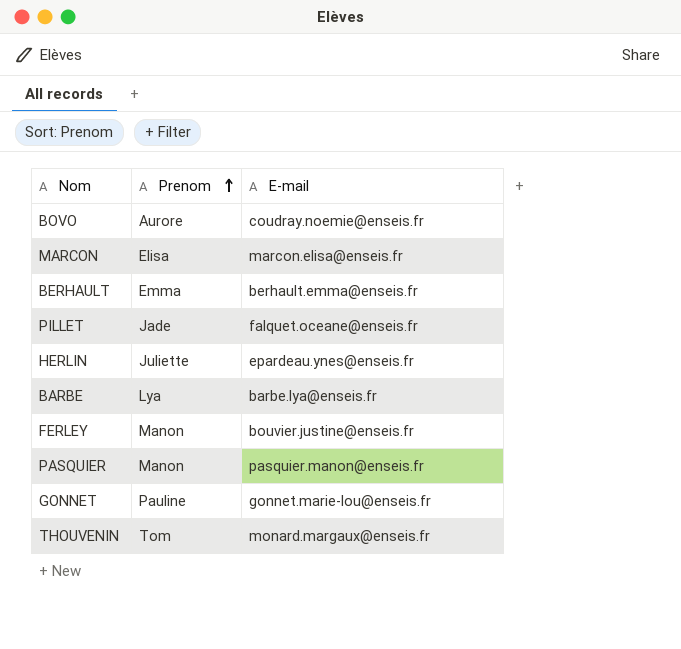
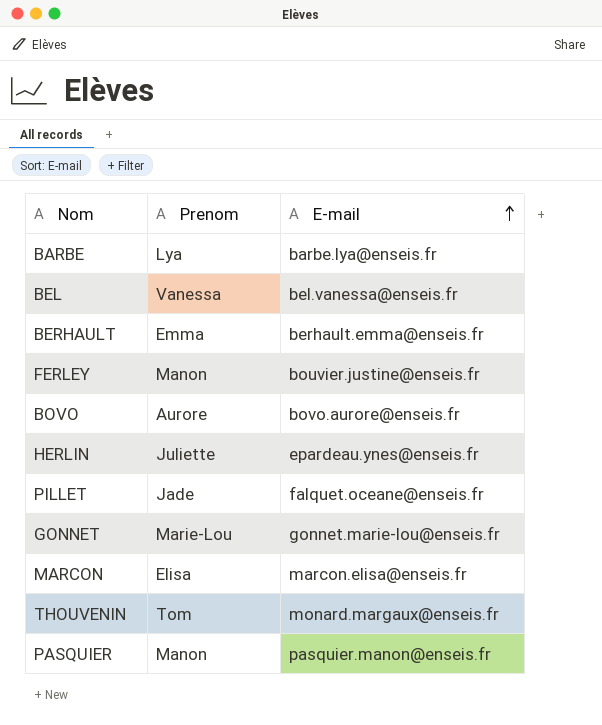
row order: Prenom ascending -> E-mail ascending
row BEL: none -> Vanessa | bel.vanessa@enseis.fr
BOVO | E-mail: coudray.noemie@enseis.fr -> bovo.aurore@enseis.fr
GONNET | Prenom: Pauline -> Marie-Lou

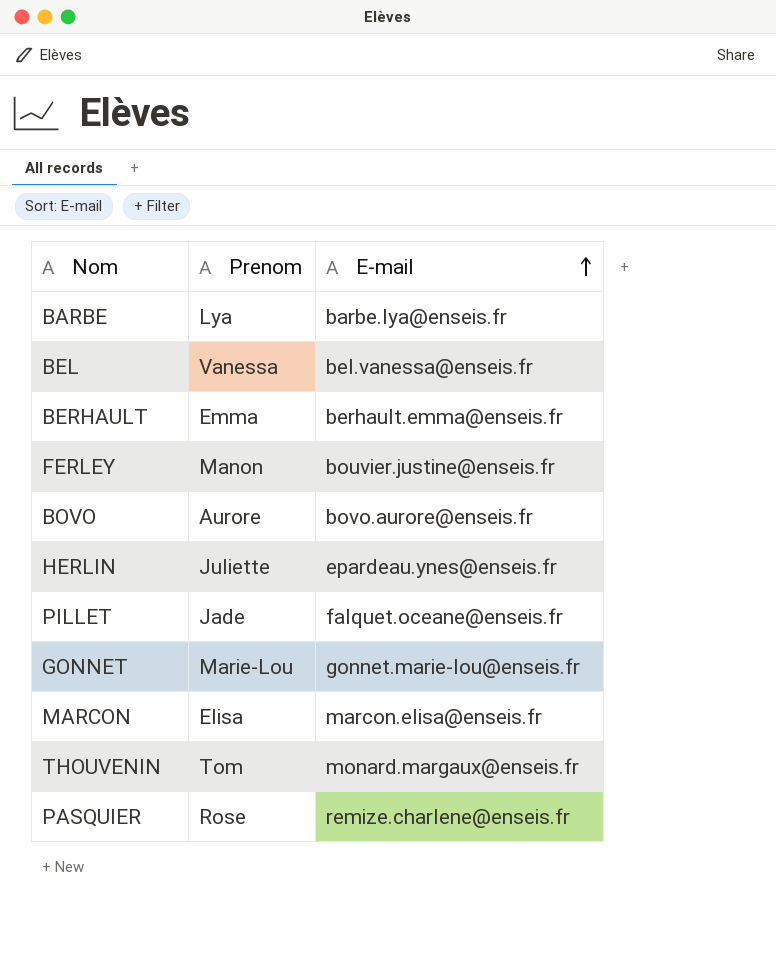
PASQUIER | Prenom: Manon -> Rose
PASQUIER | E-mail: pasquier.manon@enseis.fr -> remize.charlene@enseis.fr

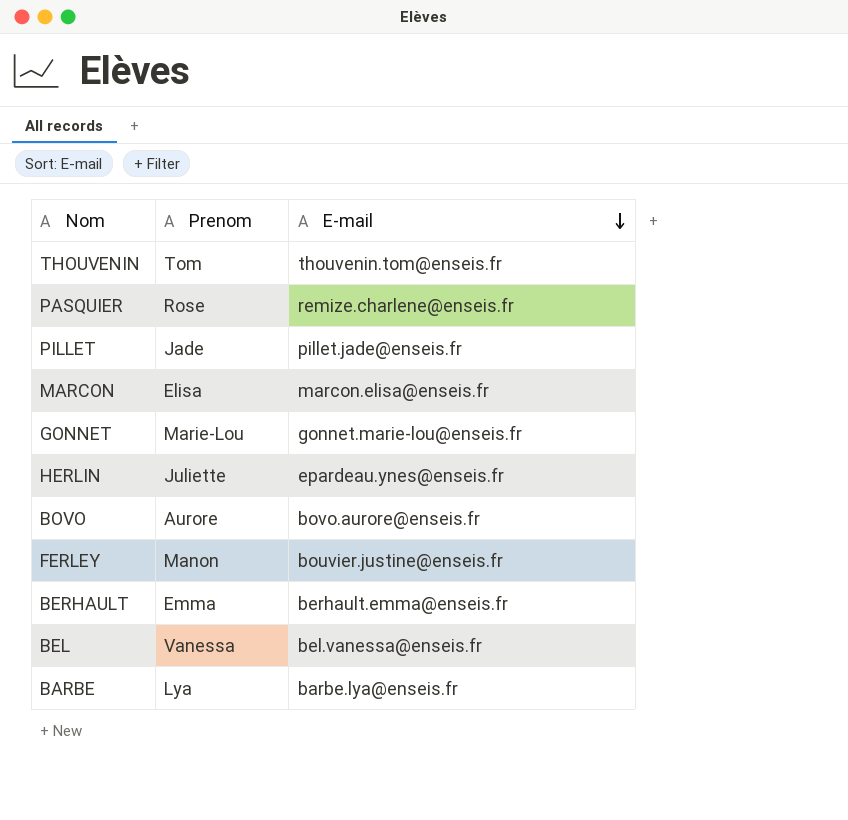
row order: E-mail ascending -> E-mail descending
THOUVENIN | E-mail: monard.margaux@enseis.fr -> thouvenin.tom@enseis.fr
PILLET | E-mail: falquet.oceane@enseis.fr -> pillet.jade@enseis.fr

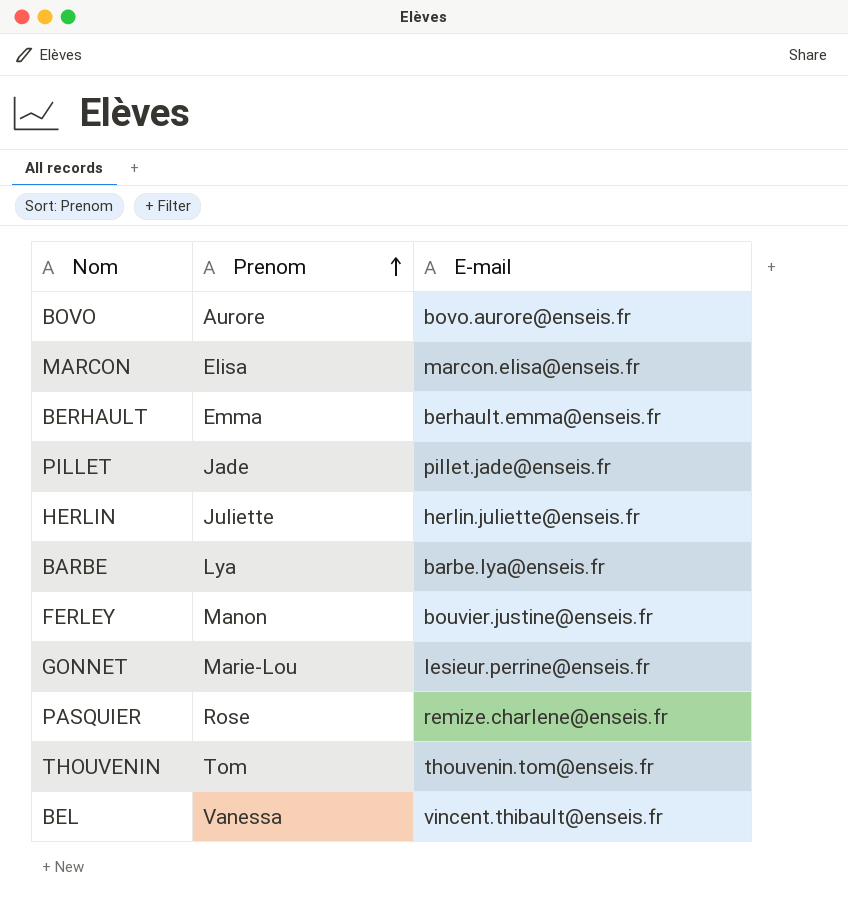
row order: E-mail descending -> Prenom ascending
HERLIN | E-mail: epardeau.ynes@enseis.fr -> herlin.juliette@enseis.fr
GONNET | E-mail: gonnet.marie-lou@enseis.fr -> lesieur.perrine@enseis.fr
BEL | E-mail: bel.vanessa@enseis.fr -> vincent.thibault@enseis.fr

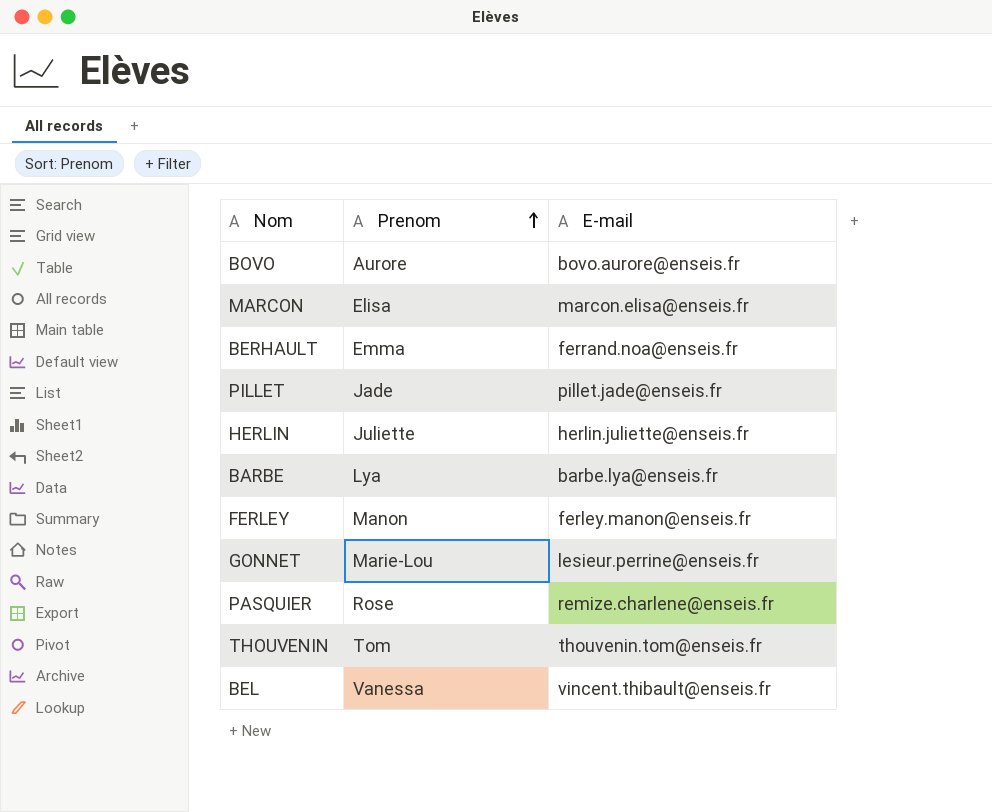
BERHAULT | E-mail: berhault.emma@enseis.fr -> ferrand.noa@enseis.fr
FERLEY | E-mail: bouvier.justine@enseis.fr -> ferley.manon@enseis.fr

